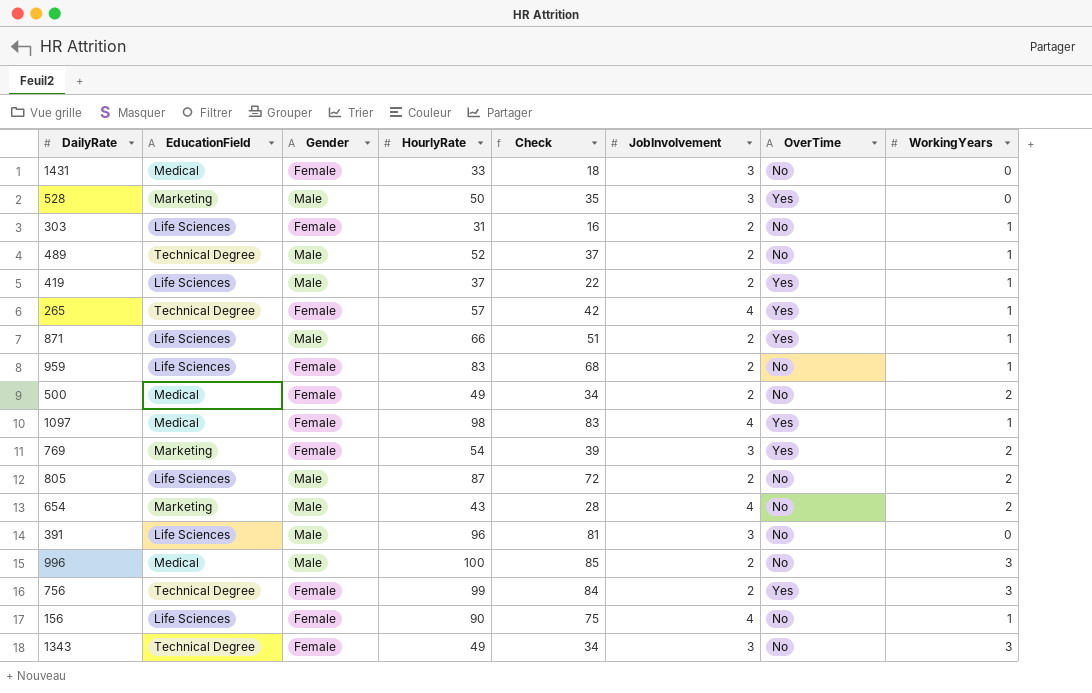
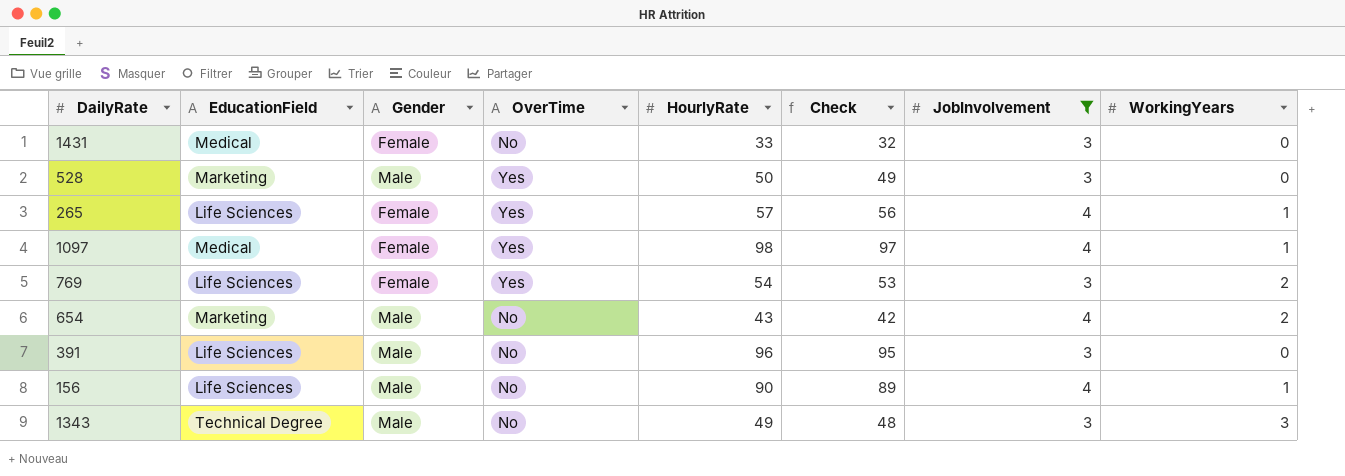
filter: none -> JobInvolvement != 2
column OverTime | position: 7 -> 4
column Check | formula: [HourlyRate] - 15 -> [HourlyRate] - 1
265 | EducationField: Technical Degree -> Life Sciences
769 | EducationField: Marketing -> Life Sciences
156 | Gender: Female -> Male
1343 | Gender: Female -> Male

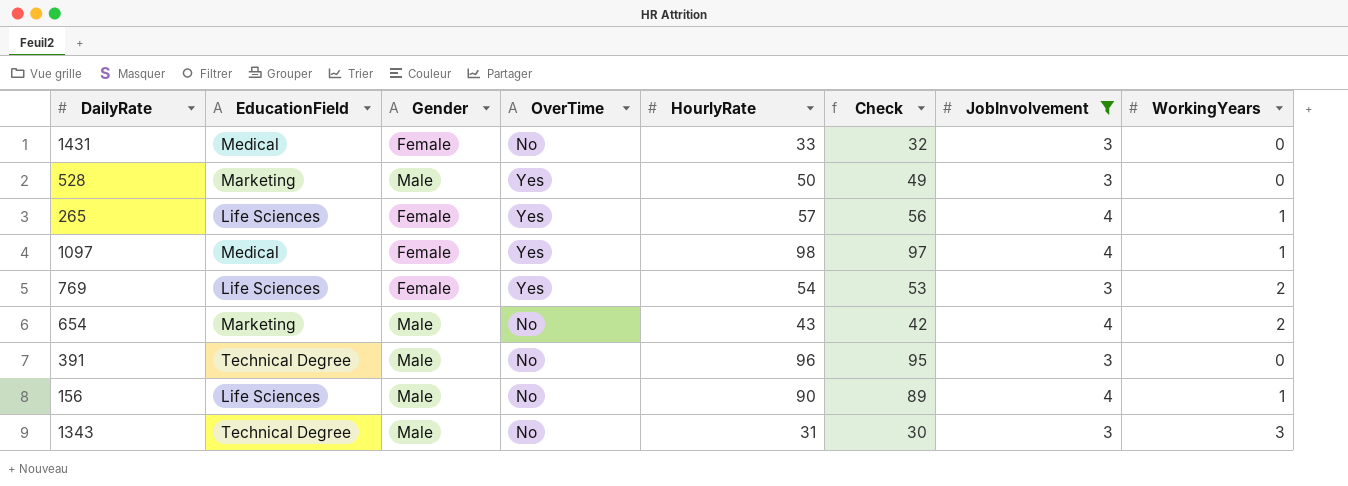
391 | EducationField: Life Sciences -> Technical Degree
1343 | HourlyRate: 49 -> 31
1343 | Check: 48 -> 30

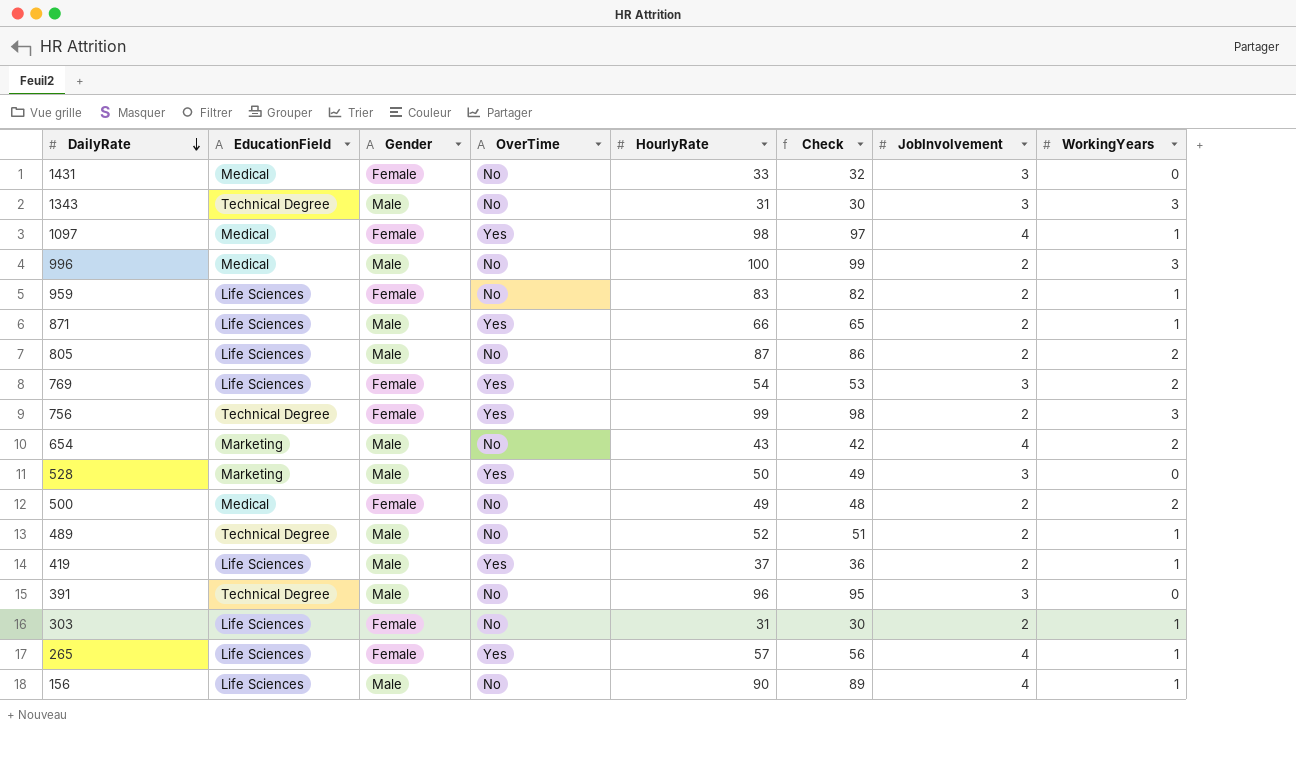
filter: JobInvolvement != 2 -> none
row order: none -> DailyRate descending

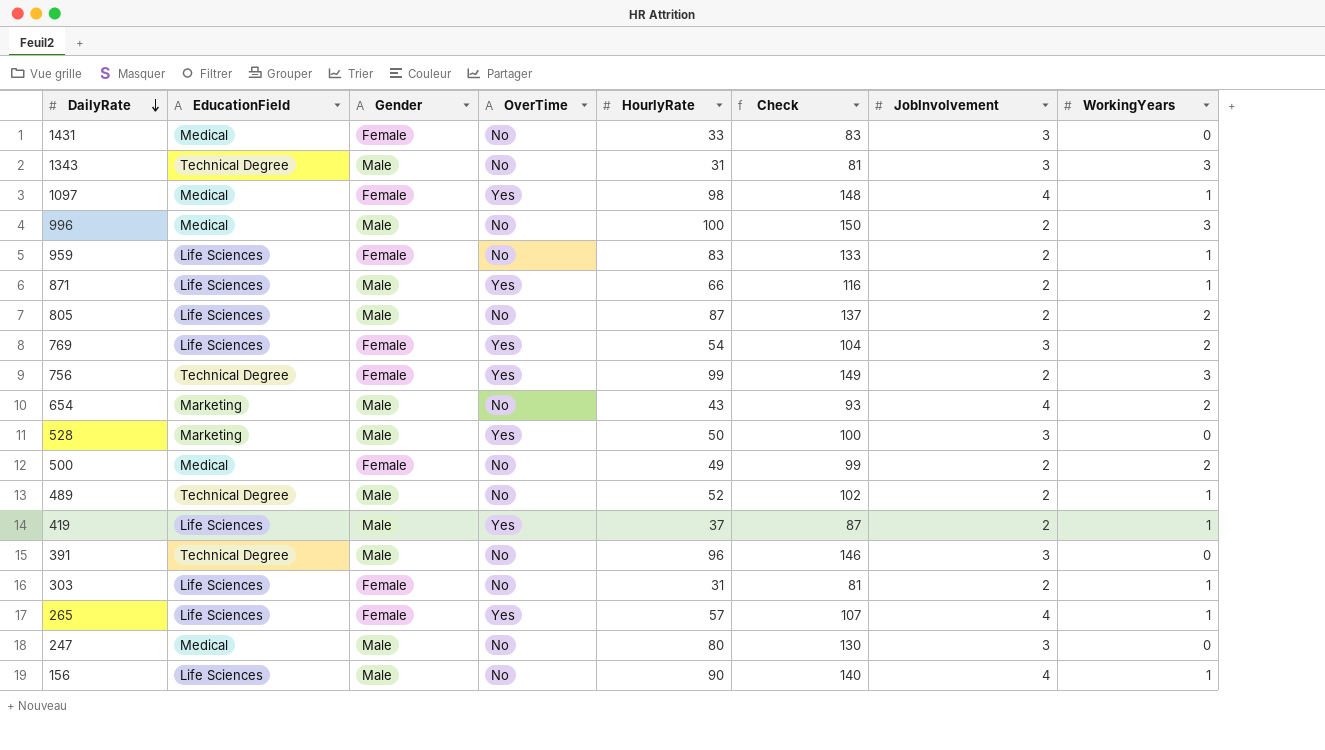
column Check | formula: [HourlyRate] - 1 -> [HourlyRate] + 50
row 247: none -> Medical | Male | No | 80 | 130 | 3 | 0

